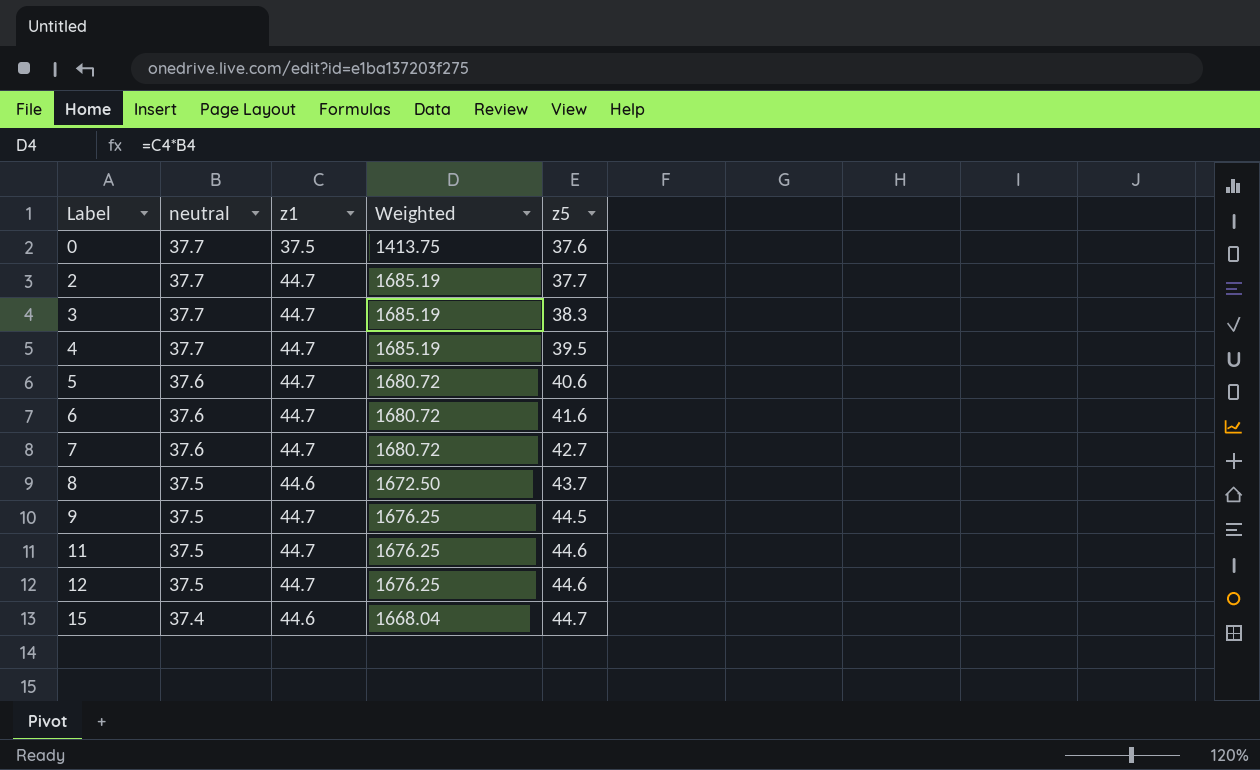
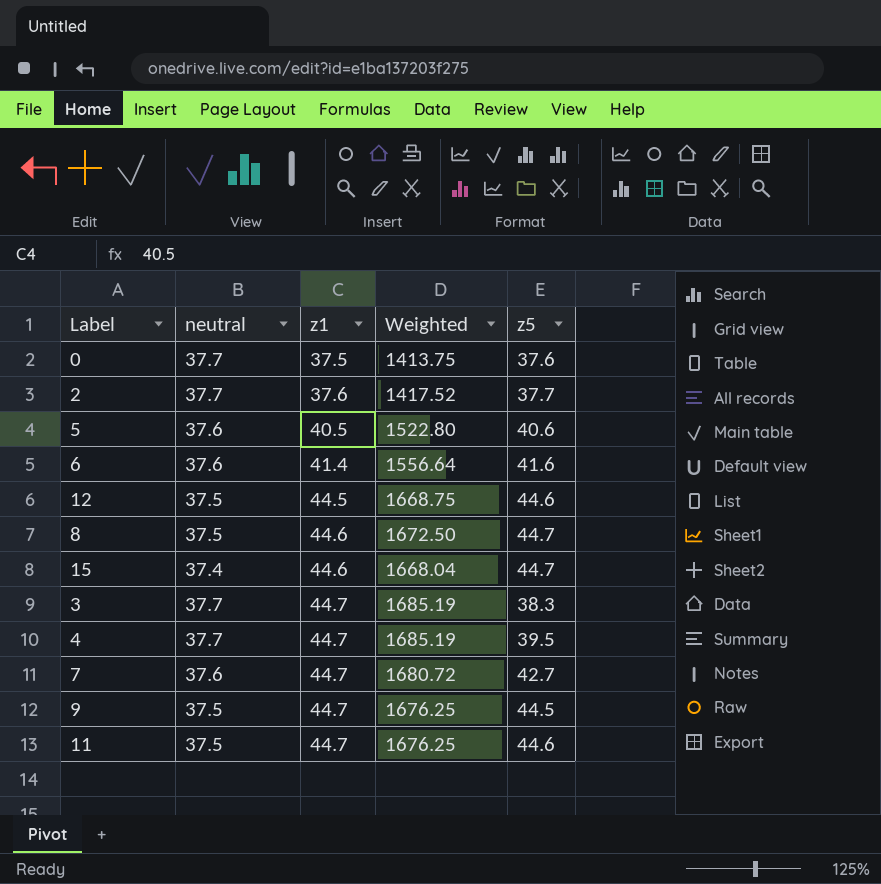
row order: Label ascending -> z1 ascending
2 | z1: 44.7 -> 37.6
2 | Weighted: 1685.19 -> 1417.52
5 | z1: 44.7 -> 40.5
5 | Weighted: 1680.72 -> 1522.80
6 | z1: 44.7 -> 41.4
6 | Weighted: 1680.72 -> 1556.64
12 | z1: 44.7 -> 44.5
12 | Weighted: 1676.25 -> 1668.75
8 | z5: 43.7 -> 44.7

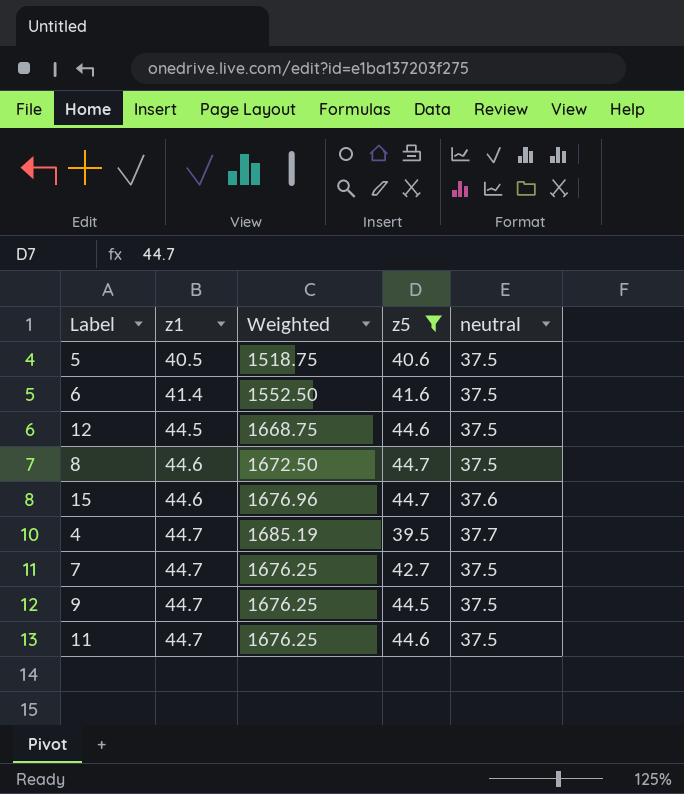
filter: none -> z5 >= 39.5
column neutral | position: 2 -> 5
5 | Weighted: 1522.80 -> 1518.75
5 | neutral: 37.6 -> 37.5
6 | Weighted: 1556.64 -> 1552.50
6 | neutral: 37.6 -> 37.5
15 | Weighted: 1668.04 -> 1676.96
15 | neutral: 37.4 -> 37.6
7 | Weighted: 1680.72 -> 1676.25
7 | neutral: 37.6 -> 37.5

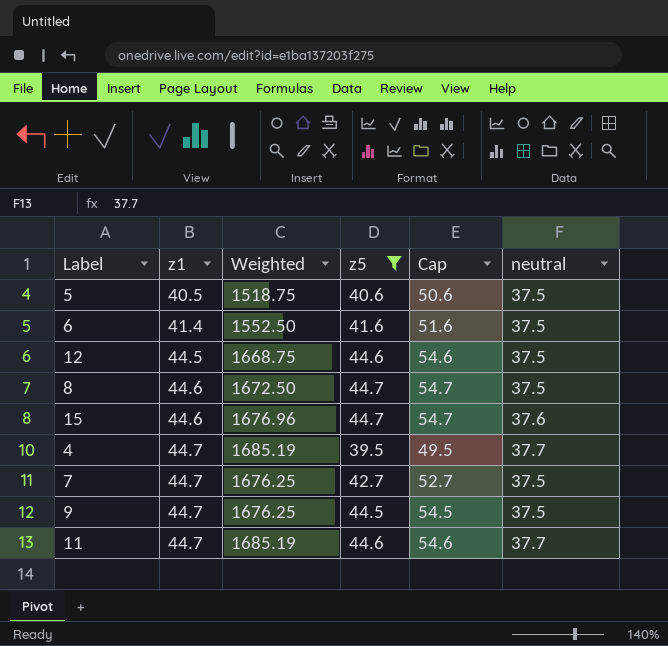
column Cap | formula: none -> [z5] + 10
11 | Weighted: 1676.25 -> 1685.19
11 | neutral: 37.5 -> 37.7

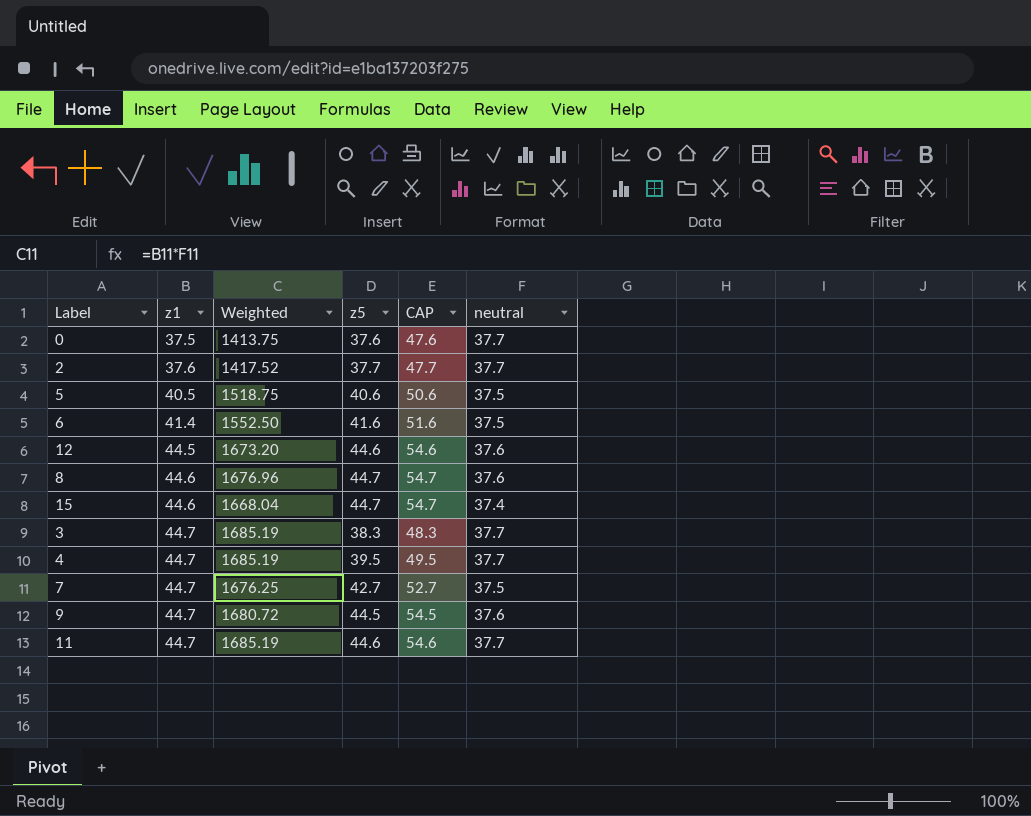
filter: z5 >= 39.5 -> none
column name: Cap -> CAP
12 | Weighted: 1668.75 -> 1673.20
12 | neutral: 37.5 -> 37.6
8 | Weighted: 1672.50 -> 1676.96
8 | neutral: 37.5 -> 37.6
15 | Weighted: 1676.96 -> 1668.04
15 | neutral: 37.6 -> 37.4
9 | Weighted: 1676.25 -> 1680.72
9 | neutral: 37.5 -> 37.6

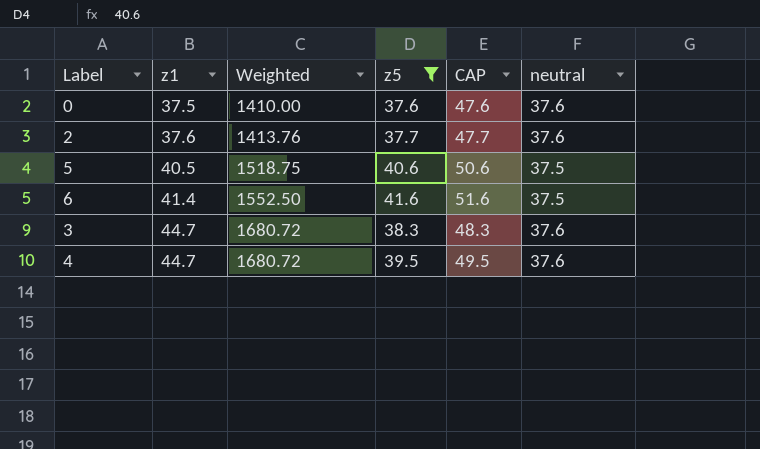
filter: none -> z5 <= 41.6
0 | Weighted: 1413.75 -> 1410.00
0 | neutral: 37.7 -> 37.6
2 | Weighted: 1417.52 -> 1413.76
2 | neutral: 37.7 -> 37.6
3 | Weighted: 1685.19 -> 1680.72
3 | neutral: 37.7 -> 37.6
4 | Weighted: 1685.19 -> 1680.72
4 | neutral: 37.7 -> 37.6

